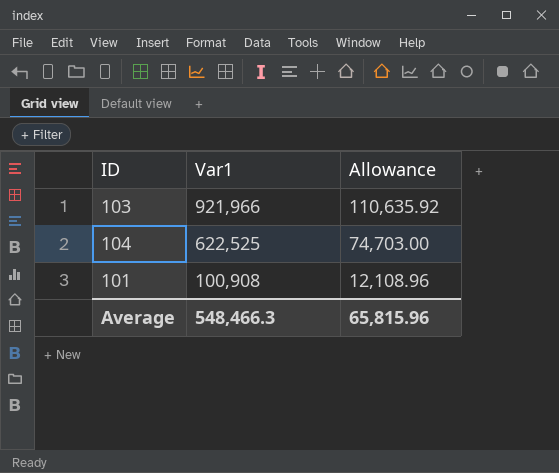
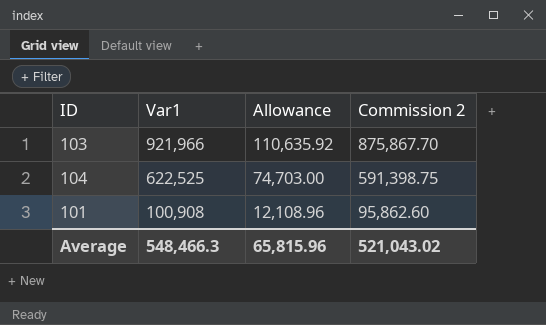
column Commission 2 | formula: none -> [Var1] * 0.95

